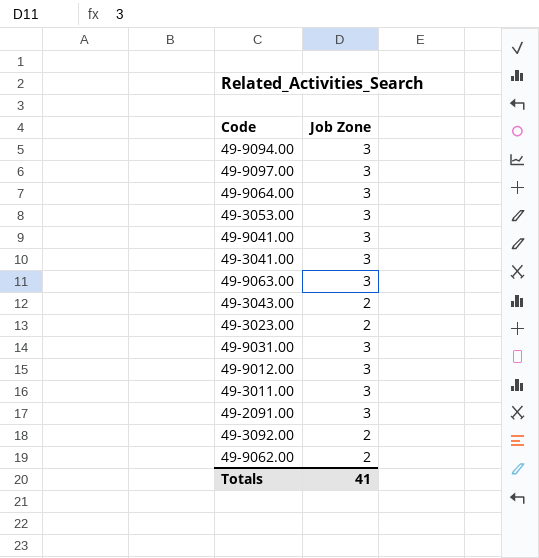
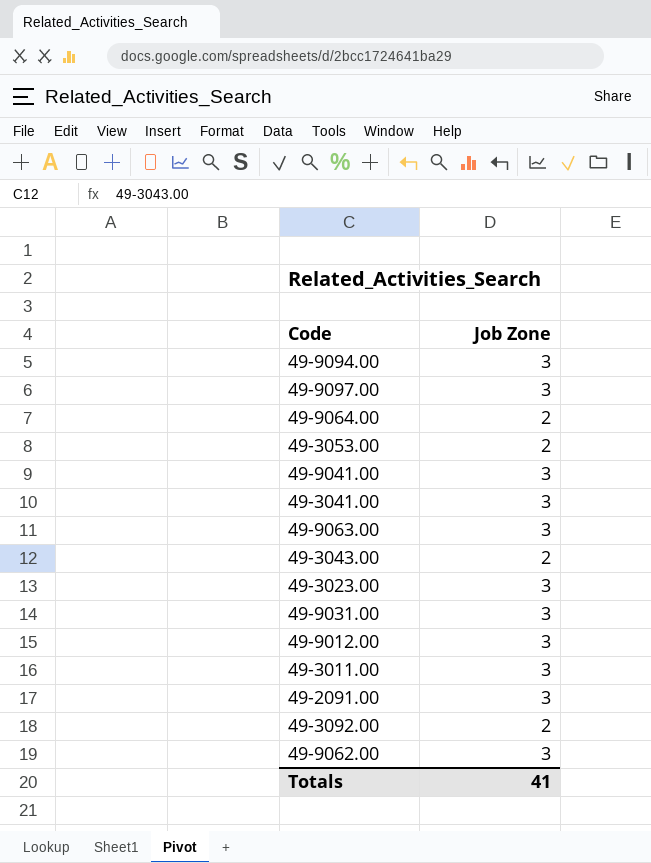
49-9064.00 | Job Zone: 3 -> 2
49-3053.00 | Job Zone: 3 -> 2
49-3023.00 | Job Zone: 2 -> 3
49-9062.00 | Job Zone: 2 -> 3

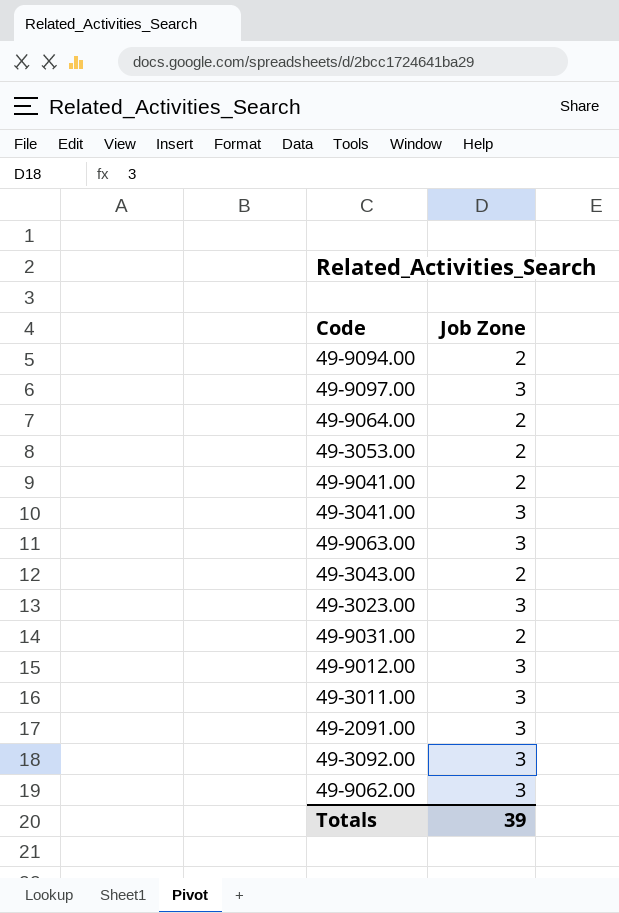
49-9094.00 | Job Zone: 3 -> 2
49-9041.00 | Job Zone: 3 -> 2
49-9031.00 | Job Zone: 3 -> 2
49-3092.00 | Job Zone: 2 -> 3
Totals | Job Zone: 41 -> 39

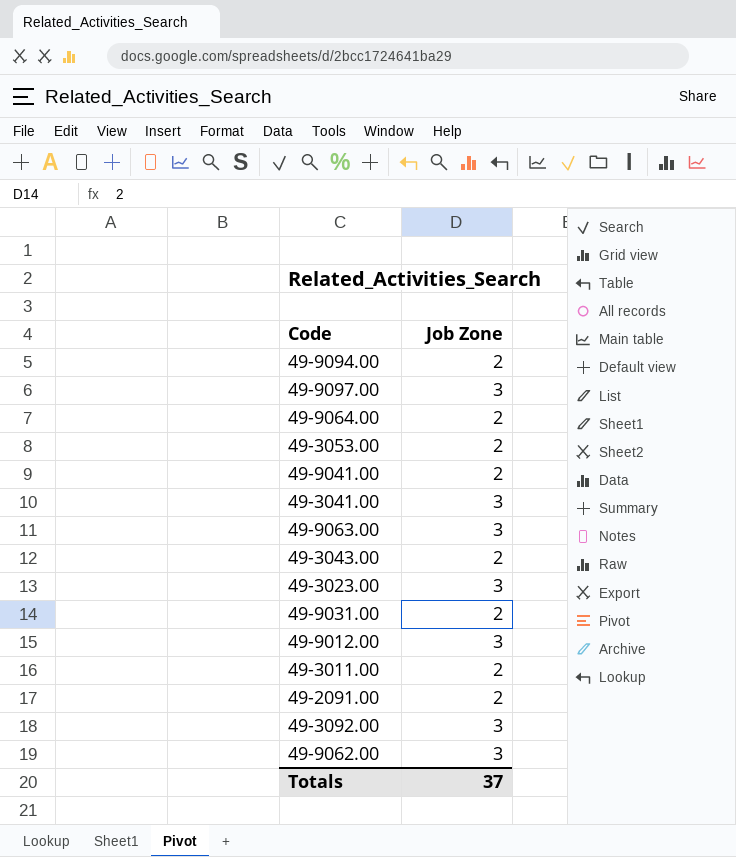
49-3011.00 | Job Zone: 3 -> 2
49-2091.00 | Job Zone: 3 -> 2
Totals | Job Zone: 39 -> 37

